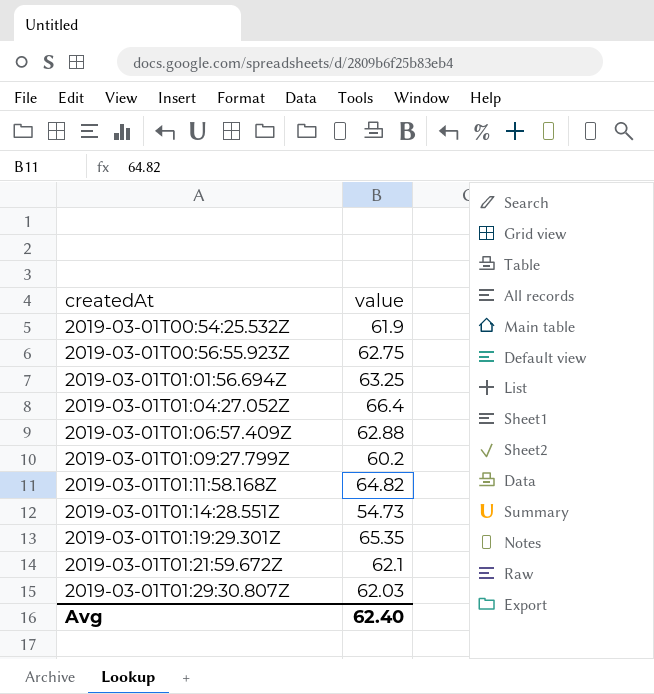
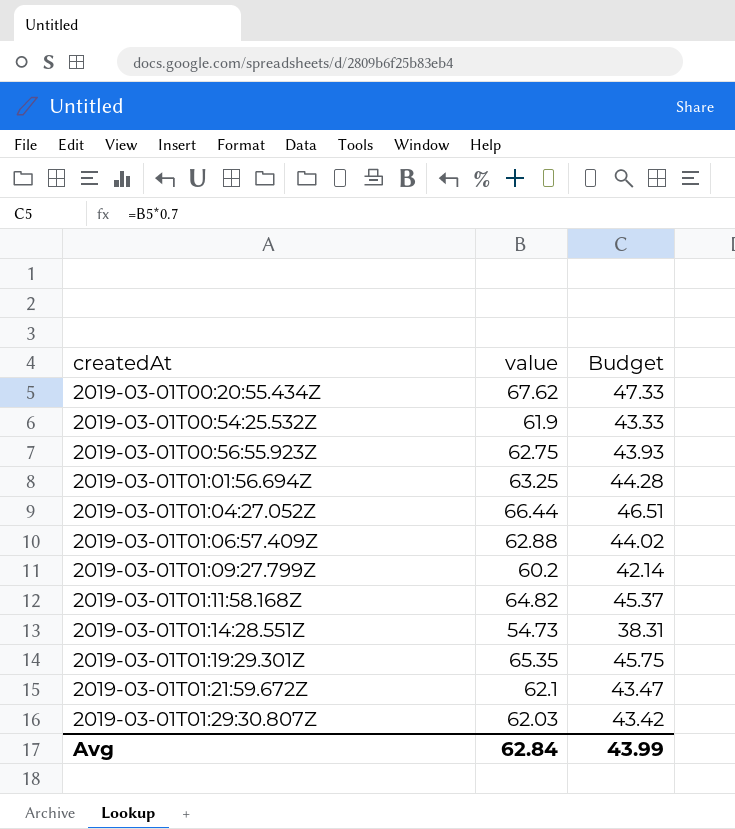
column Budget | formula: none -> [value] * 0.7
row 2019-03-01T00:20:55.434Z: none -> 67.62 | 47.33
2019-03-01T01:04:27.052Z | value: 66.4 -> 66.44
Avg | value: 62.40 -> 62.84

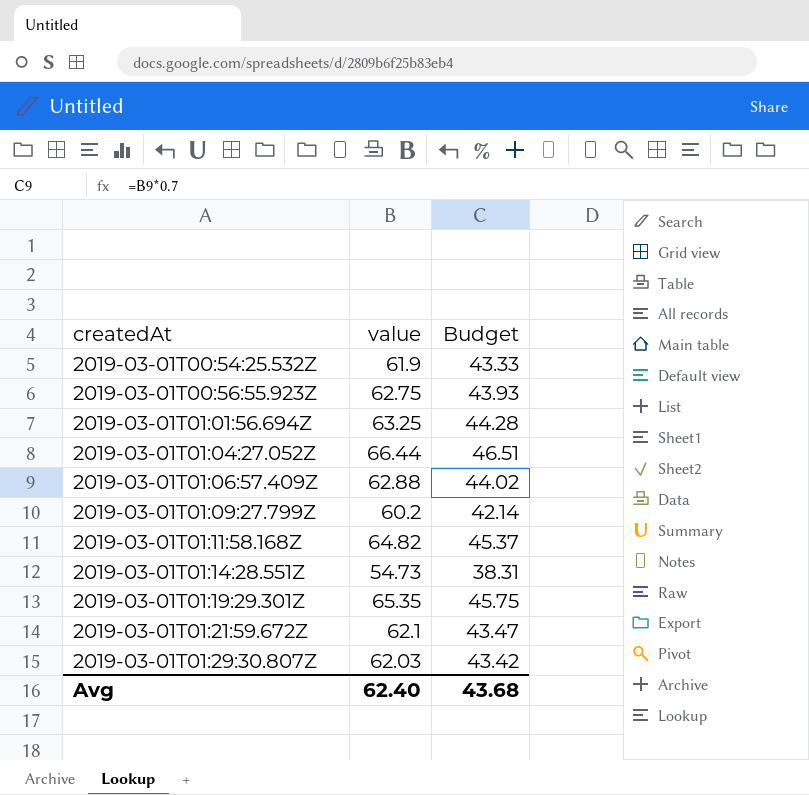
row 2019-03-01T00:20:55.434Z: 67.62 | 47.33 -> none
Avg | value: 62.84 -> 62.40
Avg | Budget: 43.99 -> 43.68

